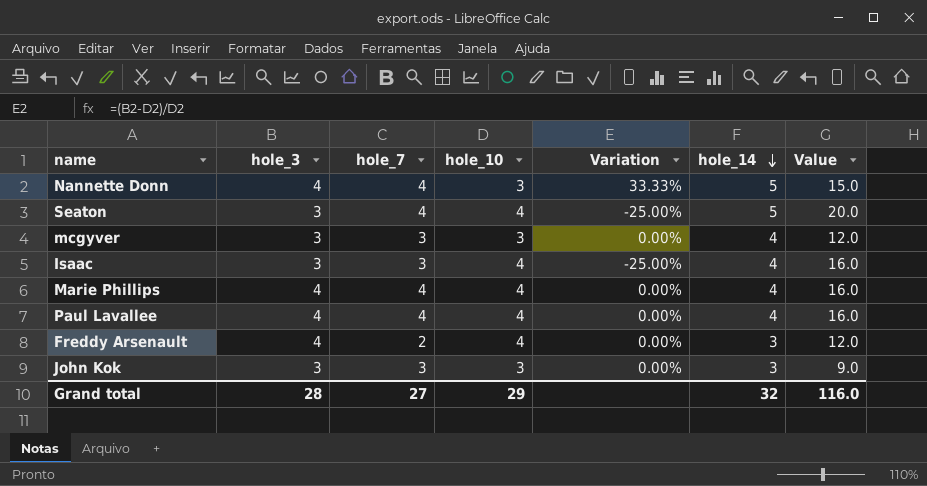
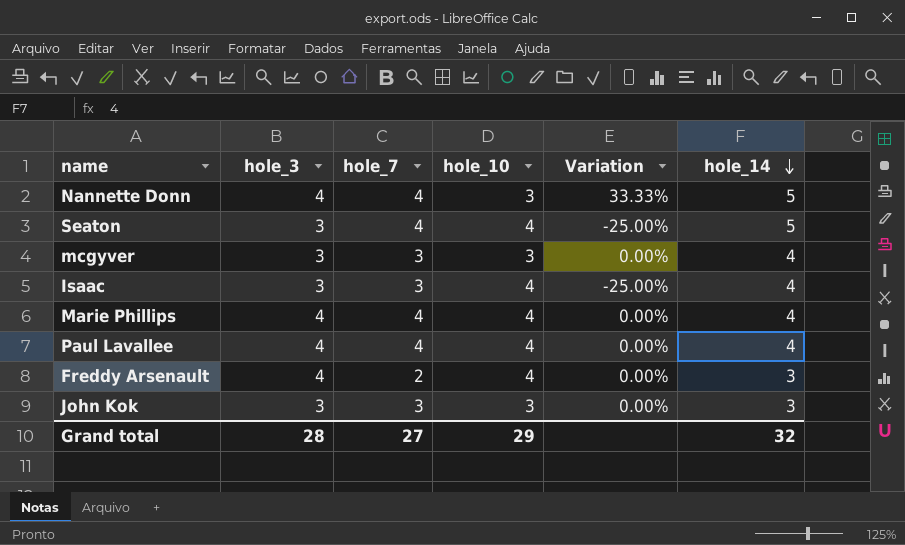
column Value | formula: [hole_10] * [hole_14] -> none

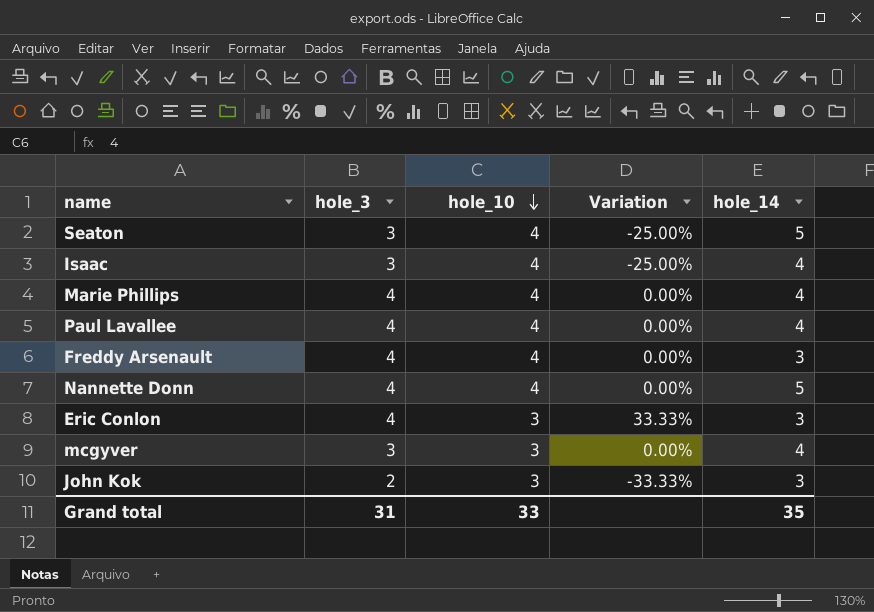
row order: hole_14 descending -> hole_10 descending
column hole_7 | position: 3 -> none
Nannette Donn | hole_10: 3 -> 4
Nannette Donn | Variation: 33.33% -> 0.00%
row Eric Conlon: none -> 4 | 3 | 33.33% | 3
John Kok | hole_3: 3 -> 2
John Kok | Variation: 0.00% -> -33.33%
Grand total | hole_3: 28 -> 31
Grand total | hole_10: 29 -> 33
Grand total | hole_14: 32 -> 35

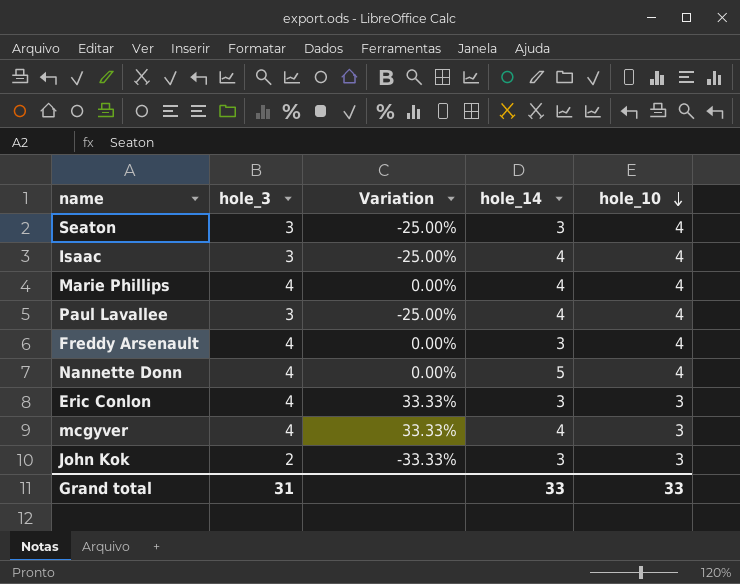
column hole_10 | position: 3 -> 5
Seaton | hole_14: 5 -> 3
Paul Lavallee | hole_3: 4 -> 3
Paul Lavallee | Variation: 0.00% -> -25.00%
mcgyver | hole_3: 3 -> 4
mcgyver | Variation: 0.00% -> 33.33%
Grand total | hole_14: 35 -> 33

